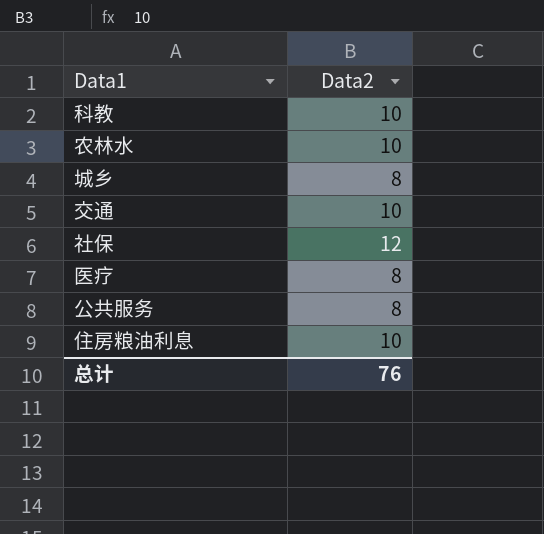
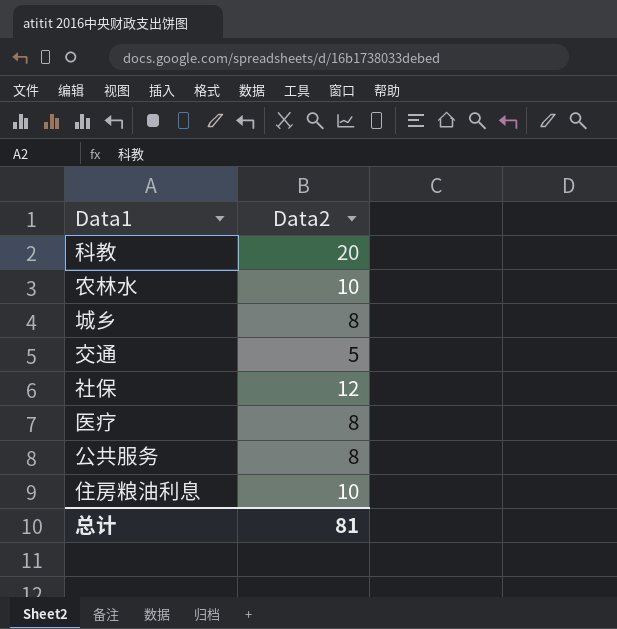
科教 | Data2: 10 -> 20
交通 | Data2: 10 -> 5
总计 | Data2: 76 -> 81

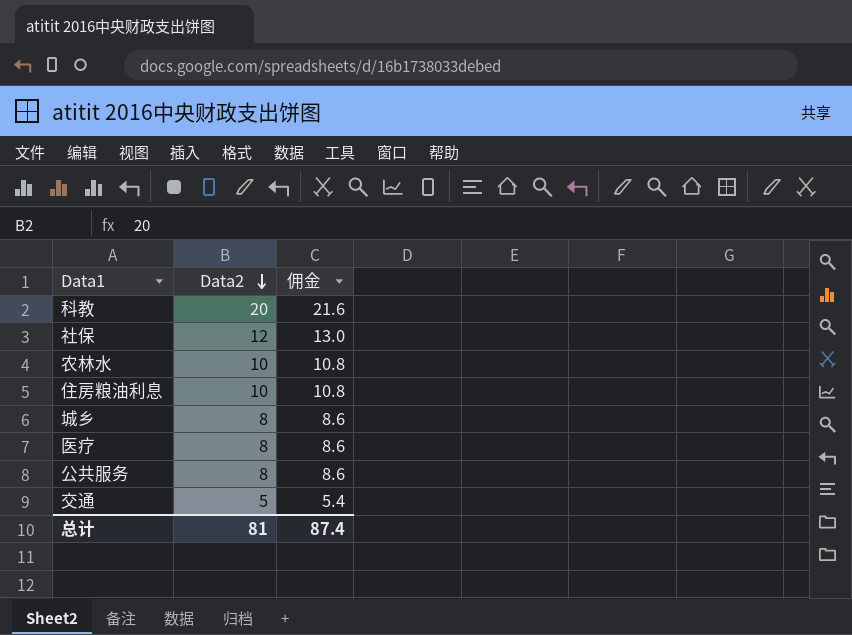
row order: none -> Data2 descending
column 佣金 | formula: none -> [Data2] * 1.08

